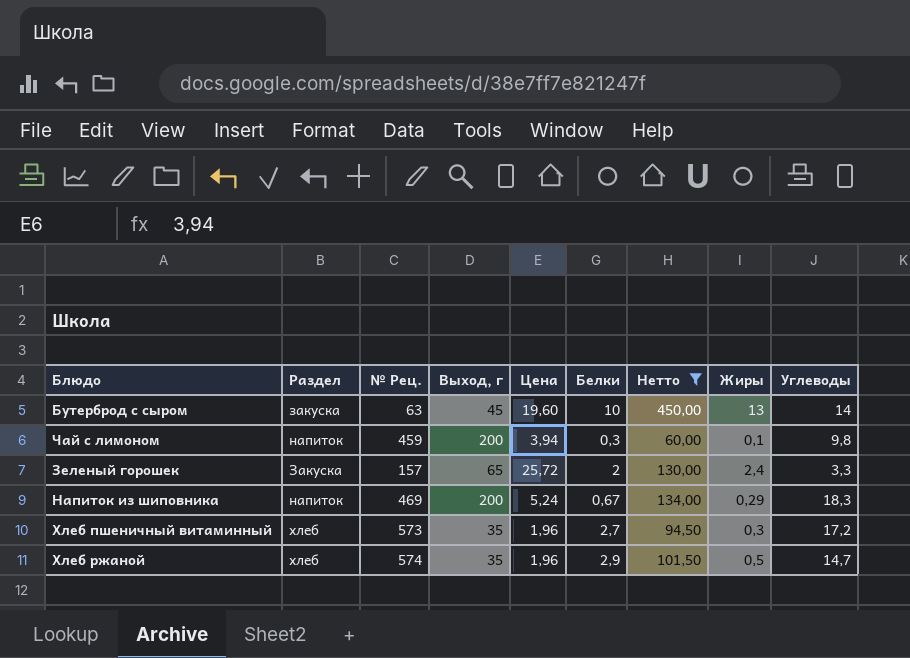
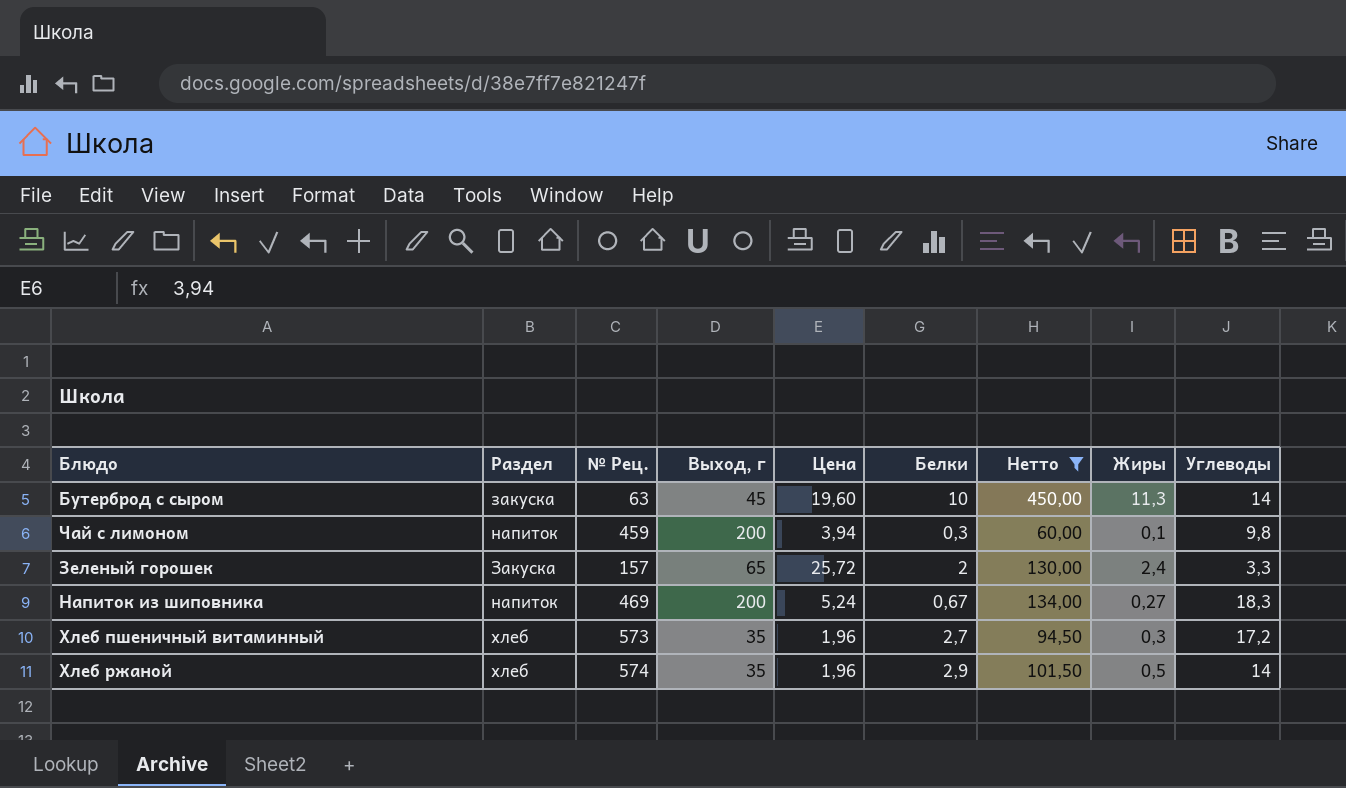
Бутерброд с сыром | Жиры: 13 -> 11,3
Напиток из шиповника | Жиры: 0,29 -> 0,27
Хлеб ржаной | Углеводы: 14,7 -> 14

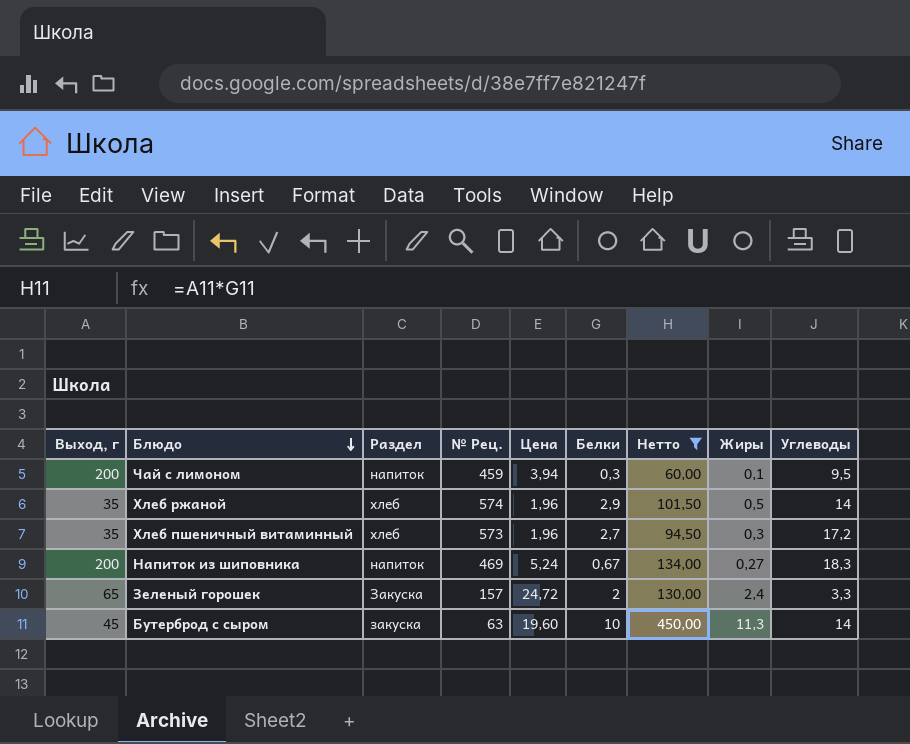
row order: none -> Блюдо descending
column Выход, г | position: 4 -> 1
Чай с лимоном | Углеводы: 9,8 -> 9,5
Зеленый горошек | Цена: 25,72 -> 24,72

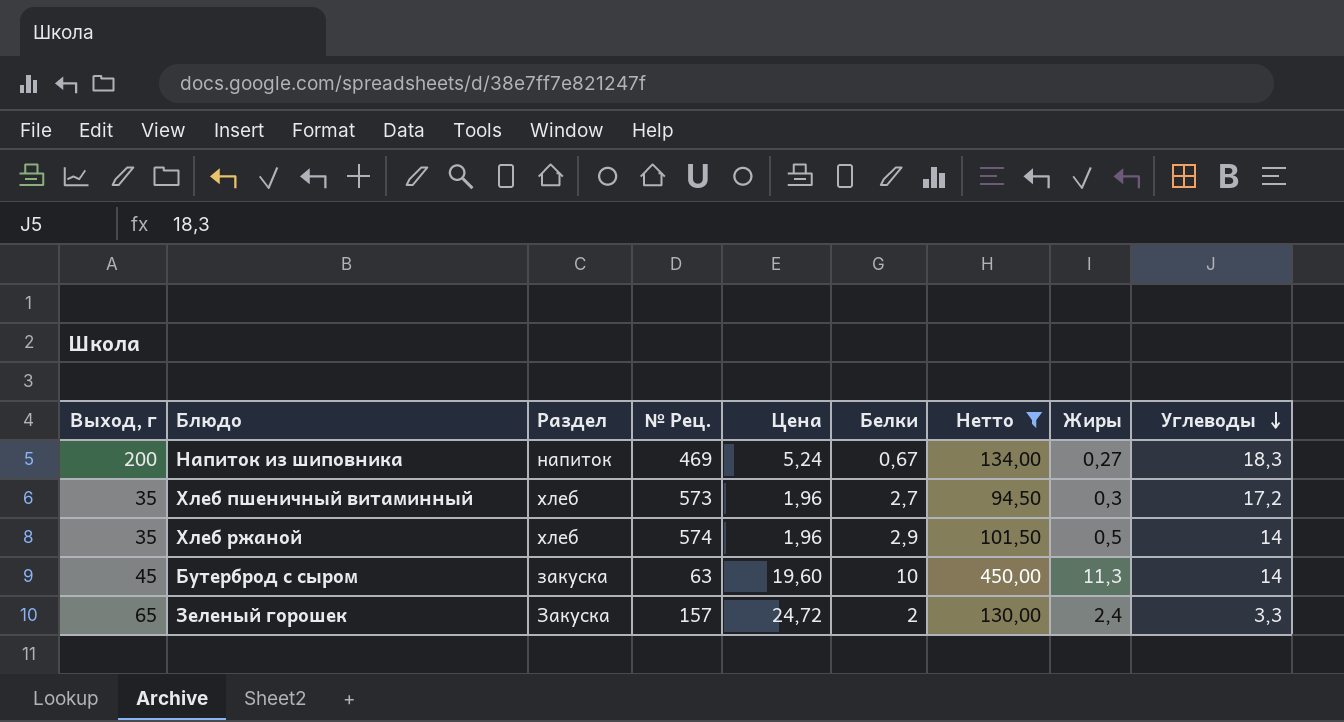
row order: Блюдо descending -> Углеводы descending
row Чай с лимоном: 200 | напиток | 459 | 3,94 | 0,3 | 60,00 | 0,1 | 9,5 -> none

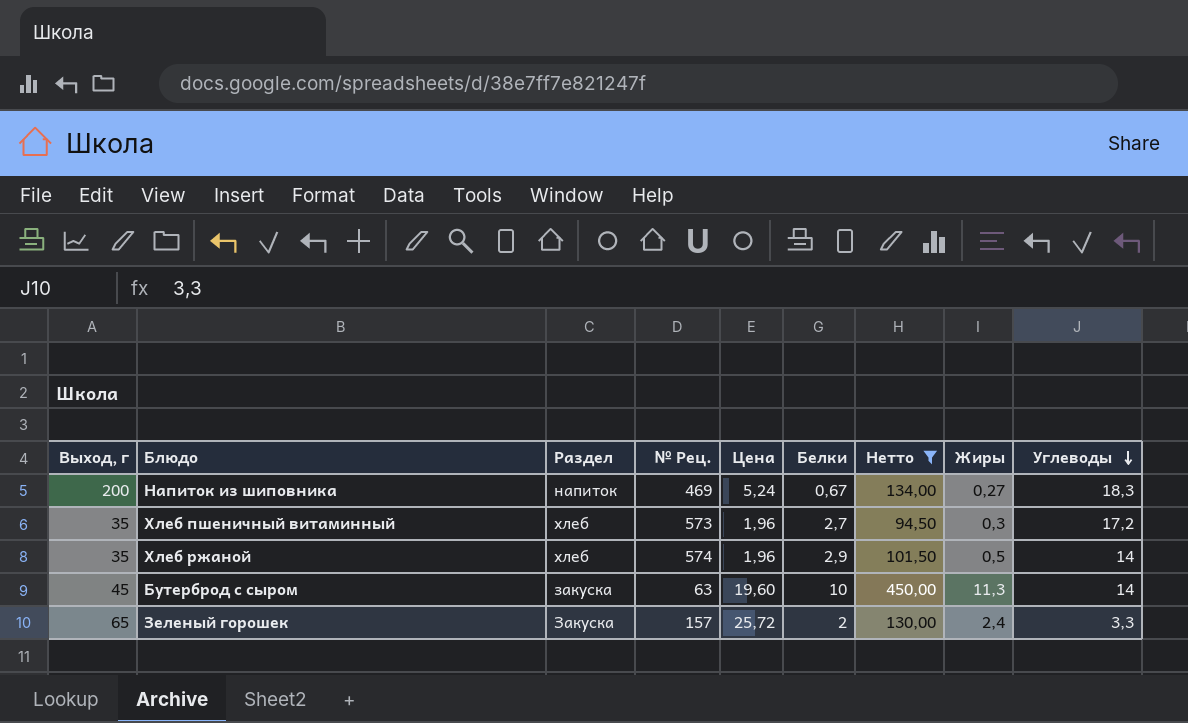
Зеленый горошек | Цена: 24,72 -> 25,72

